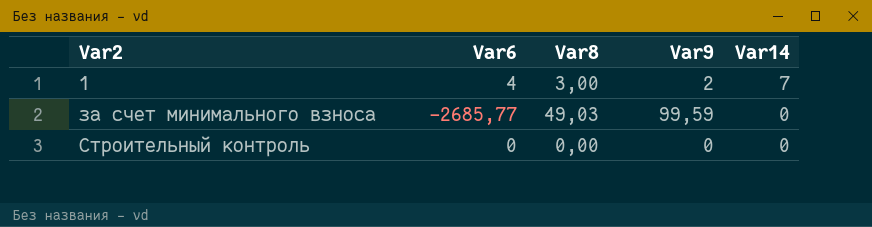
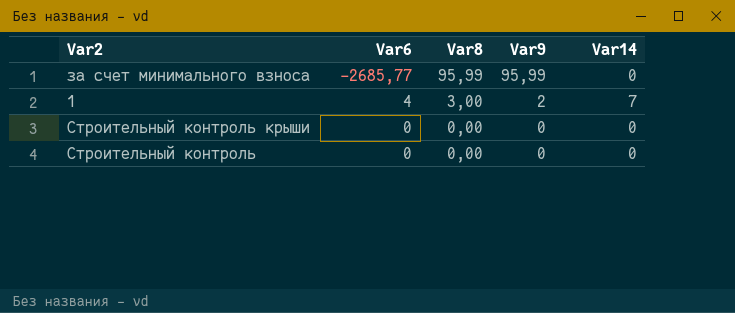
row order: Var2 ascending -> Var8 descending
за счет минимального взноса | Var8: 49,03 -> 95,99
за счет минимального взноса | Var9: 99,59 -> 95,99
row Строительный контроль крыши: none -> 0 | 0,00 | 0 | 0

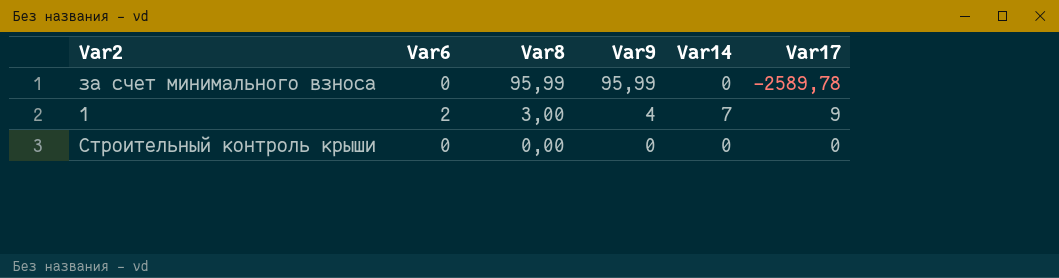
column Var17 | position: none -> 6
row Строительный контроль: 0 | 0,00 | 0 | 0 -> none
за счет минимального взноса | Var6: -2685,77 -> 0
1 | Var6: 4 -> 2
1 | Var9: 2 -> 4

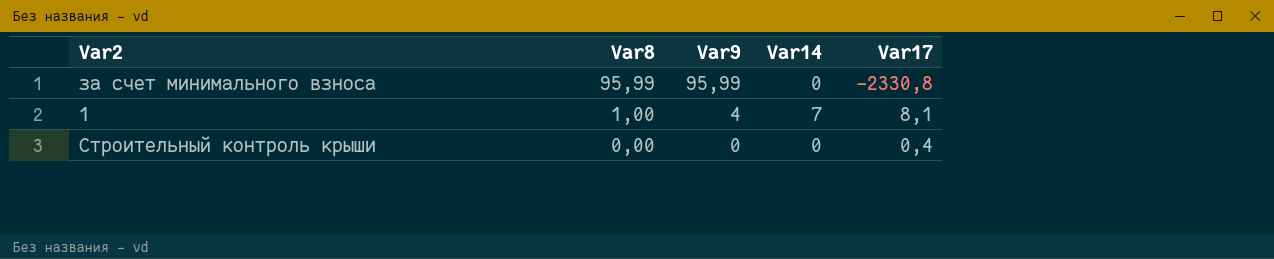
column Var6 | position: 2 -> none
за счет минимального взноса | Var17: -2589,78 -> -2330,8
1 | Var8: 3,00 -> 1,00
1 | Var17: 9 -> 8,1
Строительный контроль крыши | Var17: 0 -> 0,4

